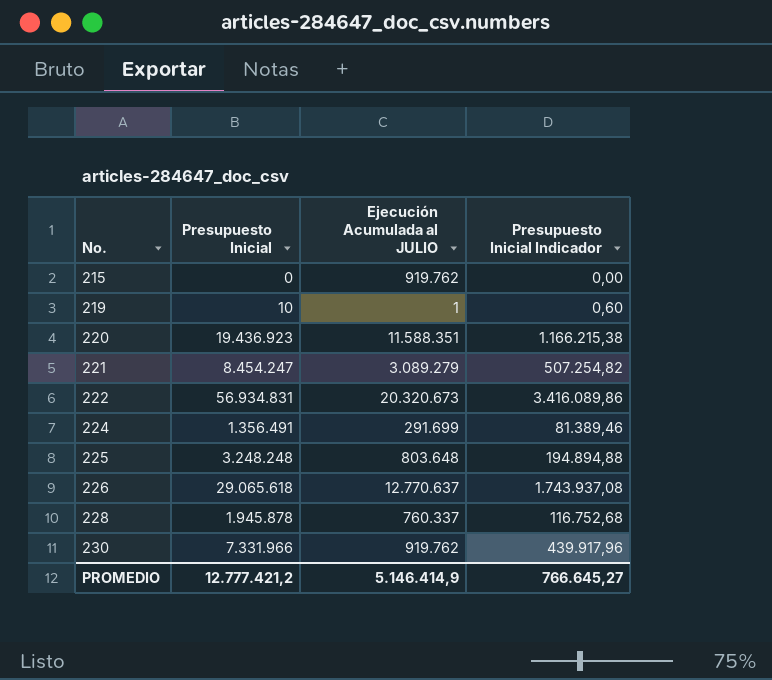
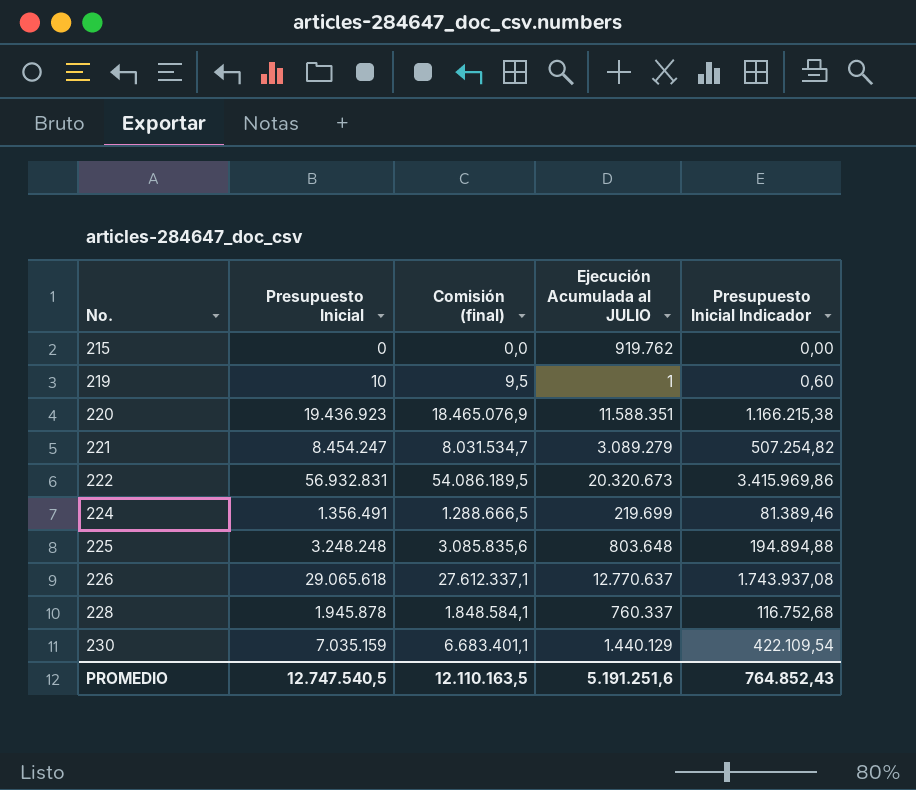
column Comisión (final) | formula: none -> [Presupuesto Inicial] * 0,95
222 | Presupuesto Inicial: 56.934.831 -> 56.932.831
222 | Presupuesto Inicial Indicador: 3.416.089,86 -> 3.415.969,86
224 | Ejecución Acumulada al JULIO: 291.699 -> 219.699
230 | Presupuesto Inicial: 7.331.966 -> 7.035.159
230 | Ejecución Acumulada al JULIO: 919.762 -> 1.440.129
230 | Presupuesto Inicial Indicador: 439.917,96 -> 422.109,54
PROMEDIO | Presupuesto Inicial: 12.777.421,2 -> 12.747.540,5
PROMEDIO | Ejecución Acumulada al JULIO: 5.146.414,9 -> 5.191.251,6
PROMEDIO | Presupuesto Inicial Indicador: 766.645,27 -> 764.852,43

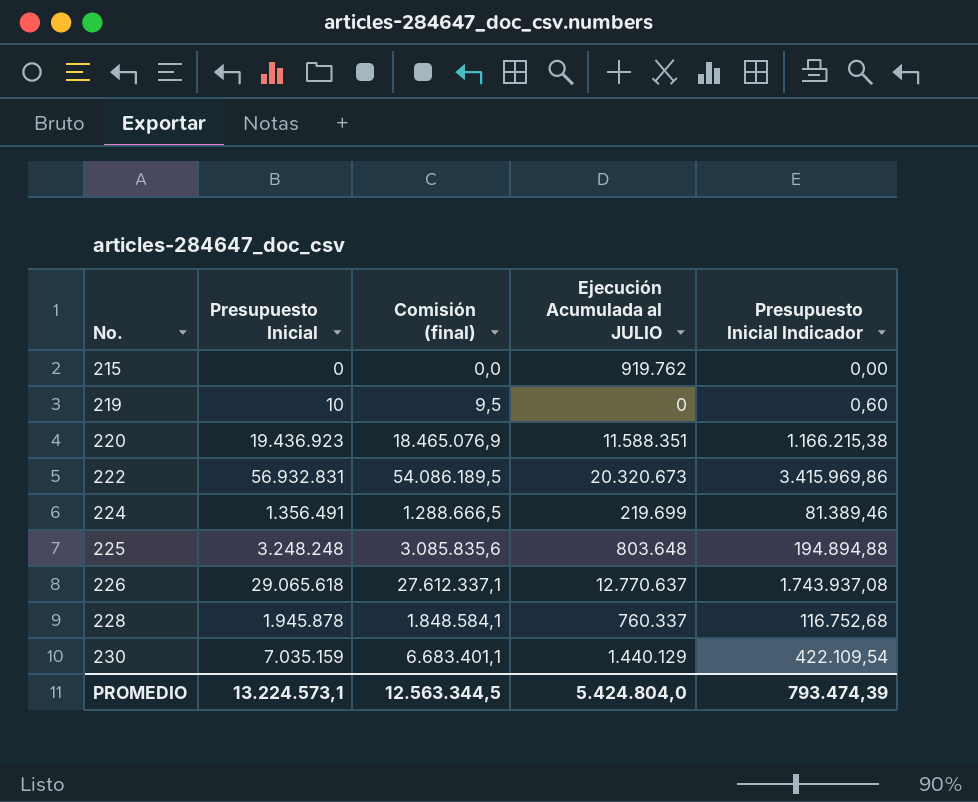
row 221: 8.454.247 | 8.031.534,7 | 3.089.279 | 507.254,82 -> none
219 | Ejecución Acumulada al JULIO: 1 -> 0
PROMEDIO | Presupuesto Inicial: 12.747.540,5 -> 13.224.573,1
PROMEDIO | Comisión (final): 12.110.163,5 -> 12.563.344,5
PROMEDIO | Ejecución Acumulada al JULIO: 5.191.251,6 -> 5.424.804,0
PROMEDIO | Presupuesto Inicial Indicador: 764.852,43 -> 793.474,39

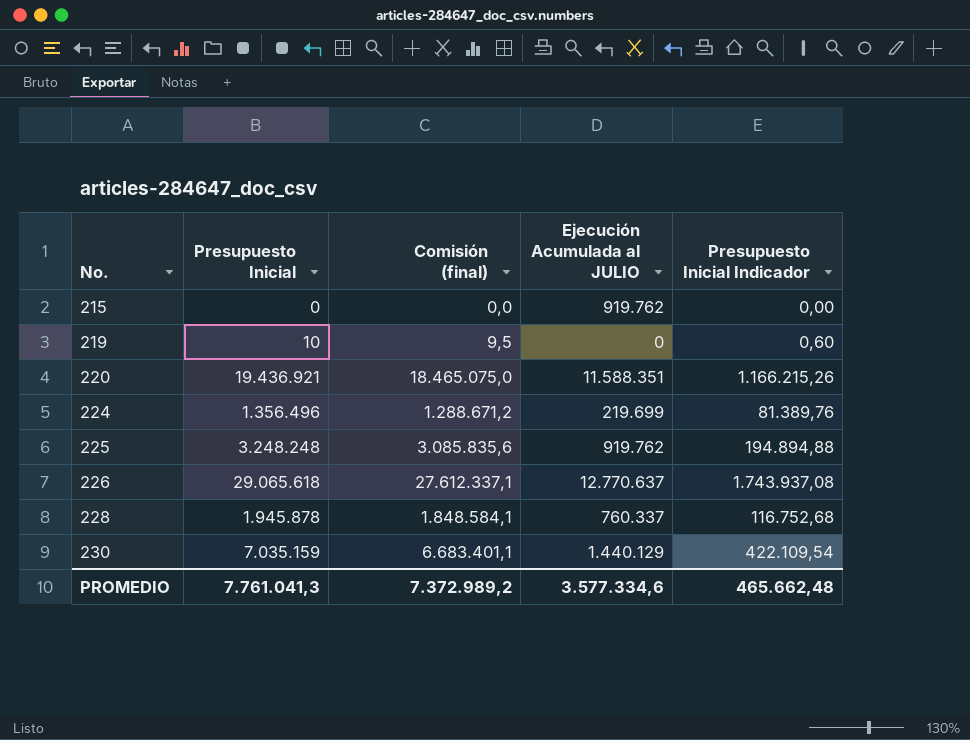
row 222: 56.932.831 | 54.086.189,5 | 20.320.673 | 3.415.969,86 -> none
220 | Presupuesto Inicial: 19.436.923 -> 19.436.921
220 | Comisión (final): 18.465.076,9 -> 18.465.075,0
220 | Presupuesto Inicial Indicador: 1.166.215,38 -> 1.166.215,26
224 | Presupuesto Inicial: 1.356.491 -> 1.356.496
224 | Comisión (final): 1.288.666,5 -> 1.288.671,2
224 | Presupuesto Inicial Indicador: 81.389,46 -> 81.389,76
225 | Ejecución Acumulada al JULIO: 803.648 -> 919.762
PROMEDIO | Presupuesto Inicial: 13.224.573,1 -> 7.761.041,3
PROMEDIO | Comisión (final): 12.563.344,5 -> 7.372.989,2
PROMEDIO | Ejecución Acumulada al JULIO: 5.424.804,0 -> 3.577.334,6
PROMEDIO | Presupuesto Inicial Indicador: 793.474,39 -> 465.662,48

